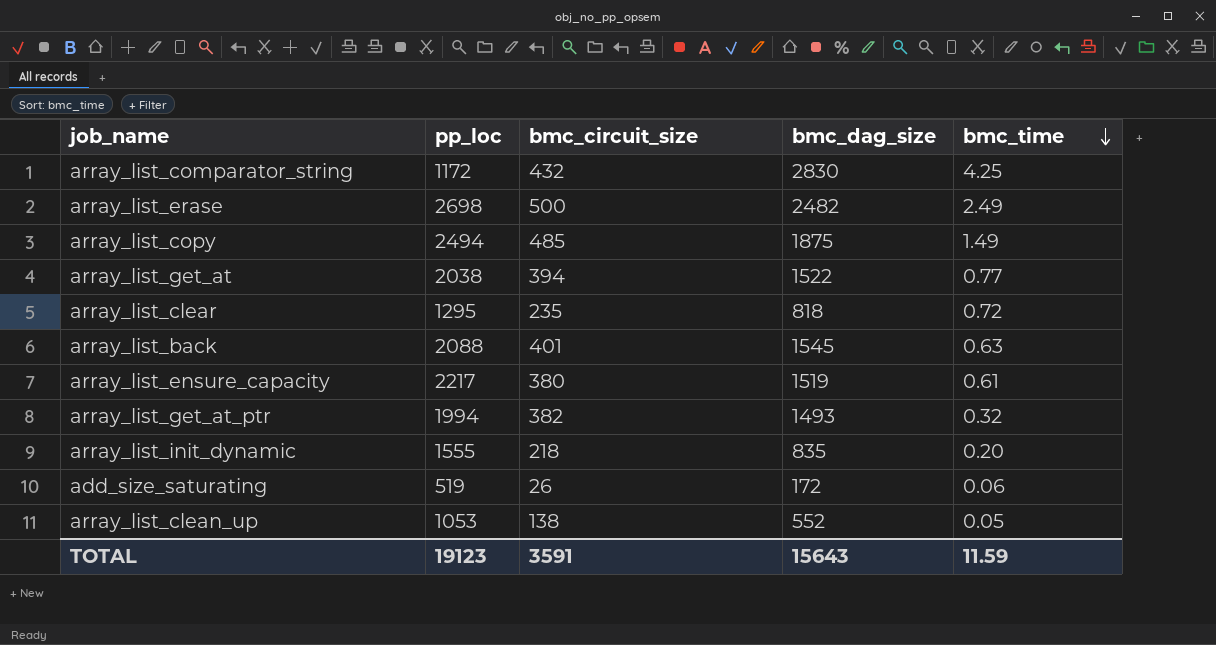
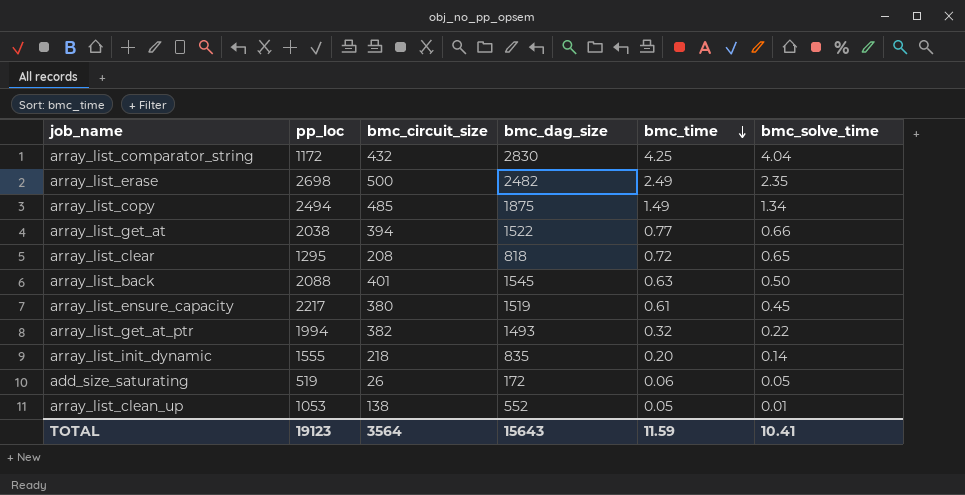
column bmc_solve_time | position: none -> 6
array_list_clear | bmc_circuit_size: 235 -> 208
TOTAL | bmc_circuit_size: 3591 -> 3564

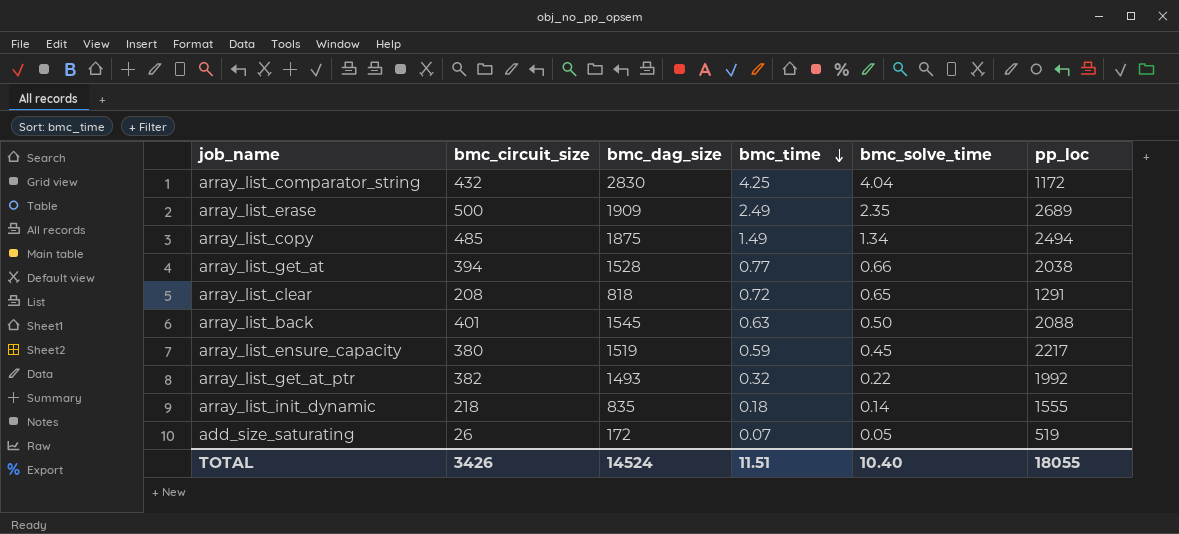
column pp_loc | position: 2 -> 6
row array_list_clean_up: 1053 | 138 | 552 | 0.05 | 0.01 -> none
array_list_erase | bmc_dag_size: 2482 -> 1909
array_list_erase | pp_loc: 2698 -> 2689
array_list_get_at | bmc_dag_size: 1522 -> 1528
array_list_clear | pp_loc: 1295 -> 1291
array_list_ensure_capacity | bmc_time: 0.61 -> 0.59
array_list_get_at_ptr | pp_loc: 1994 -> 1992
array_list_init_dynamic | bmc_time: 0.20 -> 0.18
add_size_saturating | bmc_time: 0.06 -> 0.07
TOTAL | bmc_circuit_size: 3564 -> 3426
TOTAL | bmc_dag_size: 15643 -> 14524
TOTAL | bmc_time: 11.59 -> 11.51
TOTAL | bmc_solve_time: 10.41 -> 10.40
TOTAL | pp_loc: 19123 -> 18055

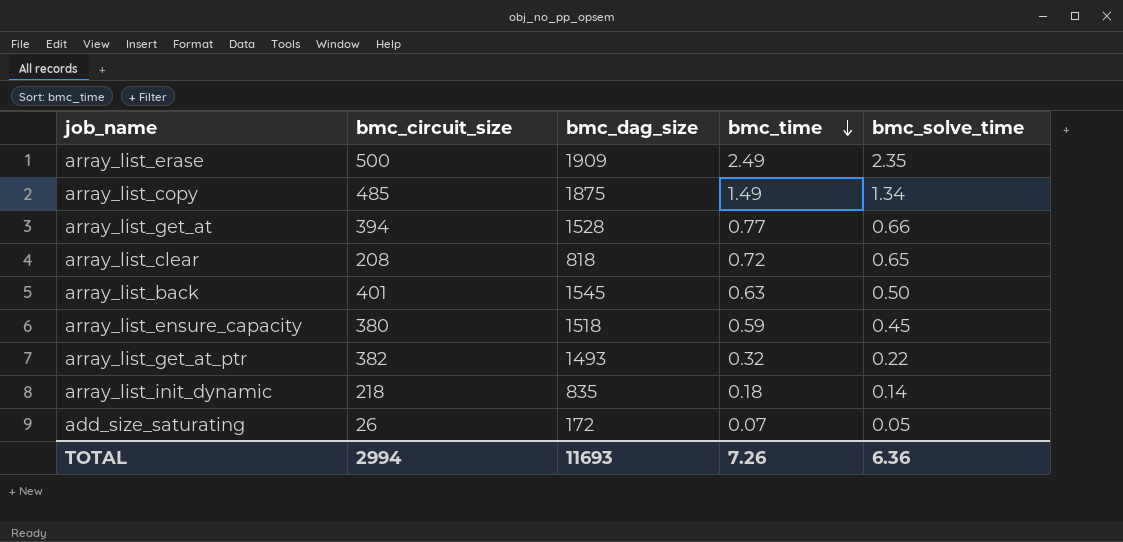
column pp_loc | position: 6 -> none
row array_list_comparator_string: 432 | 2830 | 4.25 | 4.04 | 1172 -> none
array_list_ensure_capacity | bmc_dag_size: 1519 -> 1518
TOTAL | bmc_circuit_size: 3426 -> 2994
TOTAL | bmc_dag_size: 14524 -> 11693
TOTAL | bmc_time: 11.51 -> 7.26
TOTAL | bmc_solve_time: 10.40 -> 6.36

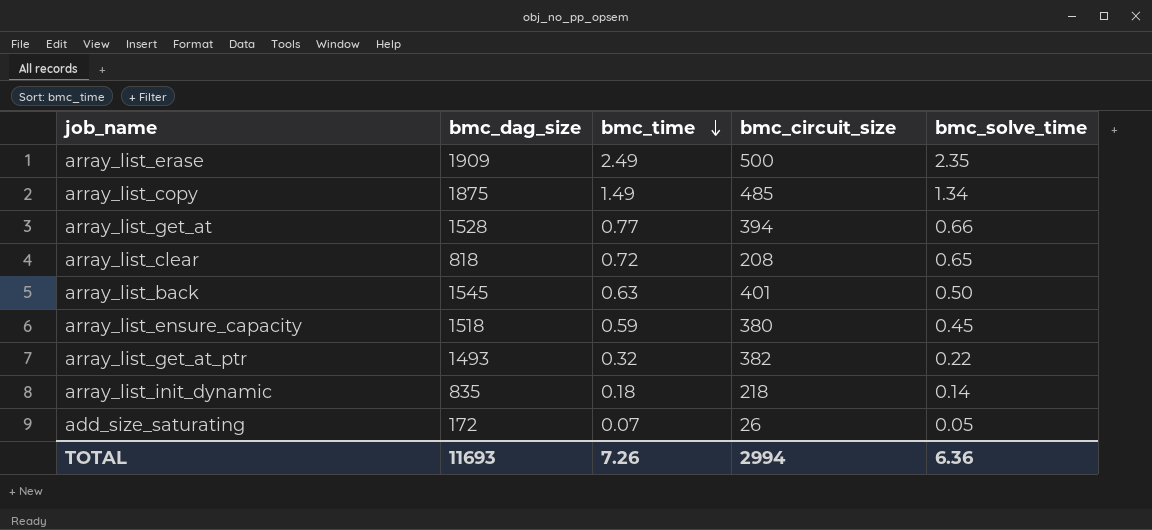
column bmc_circuit_size | position: 2 -> 4

